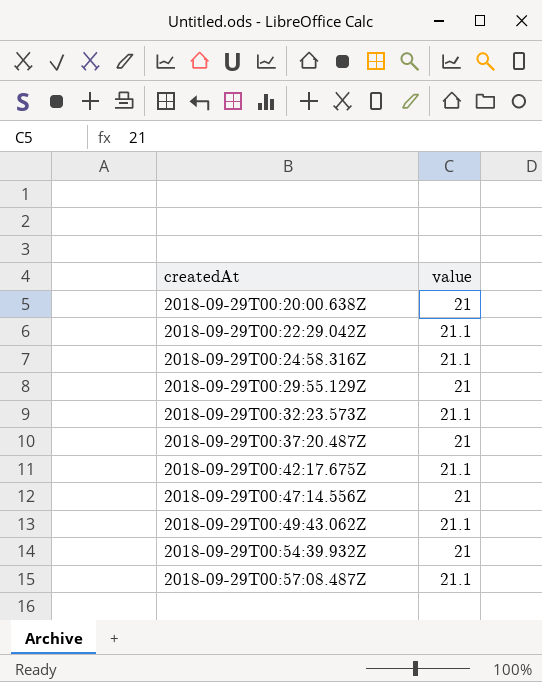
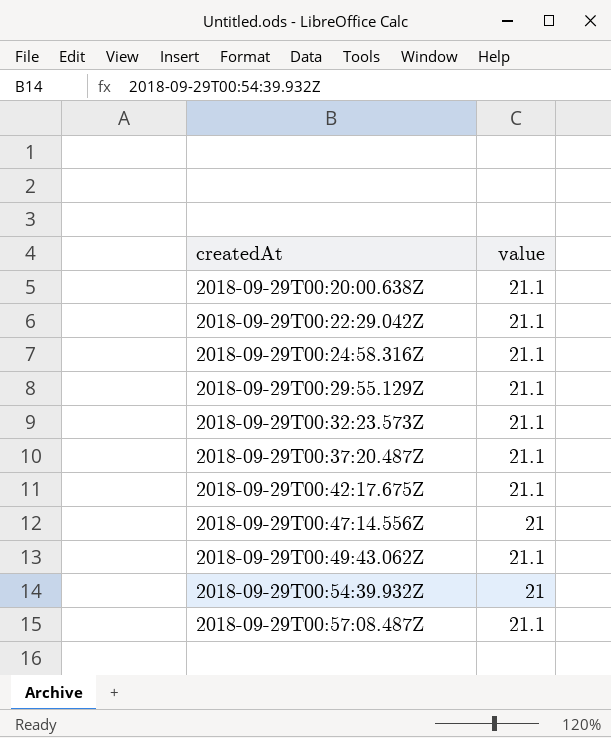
2018-09-29T00:20:00.638Z | value: 21 -> 21.1
2018-09-29T00:29:55.129Z | value: 21 -> 21.1
2018-09-29T00:37:20.487Z | value: 21 -> 21.1

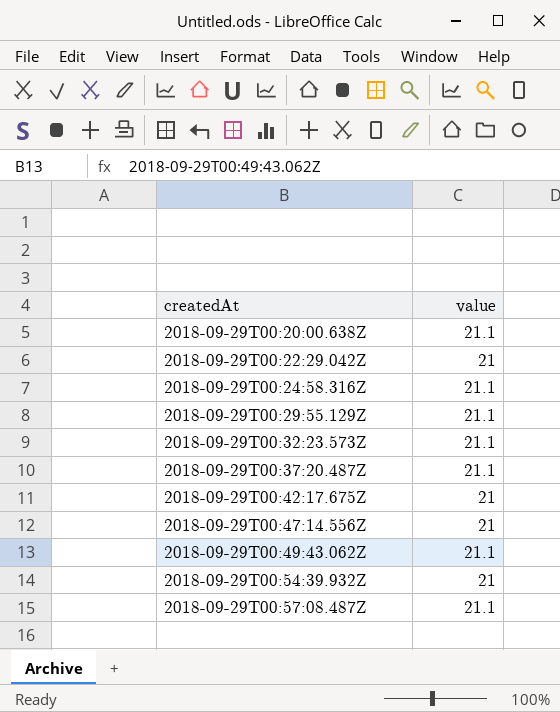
2018-09-29T00:22:29.042Z | value: 21.1 -> 21
2018-09-29T00:42:17.675Z | value: 21.1 -> 21

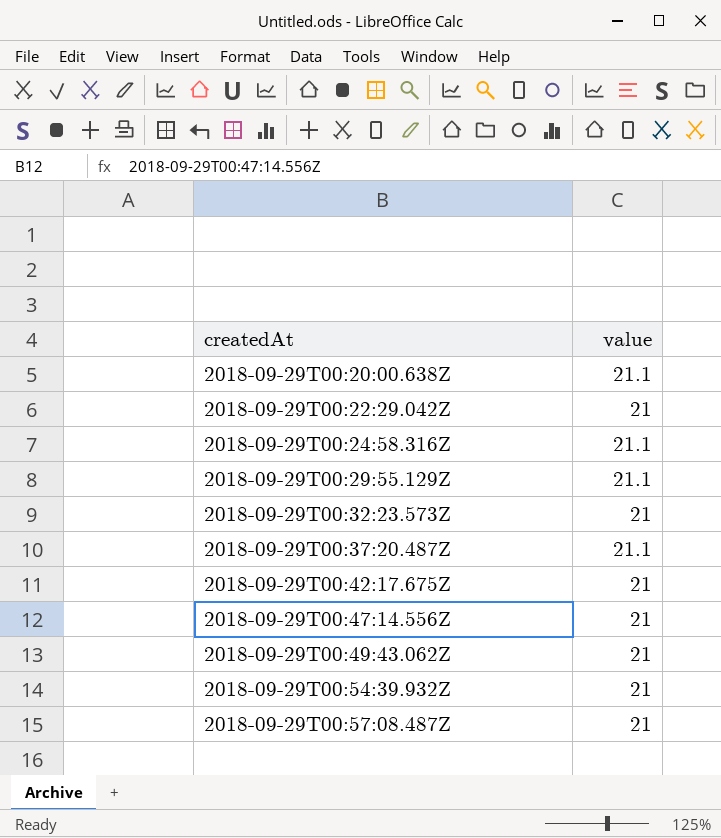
2018-09-29T00:32:23.573Z | value: 21.1 -> 21
2018-09-29T00:49:43.062Z | value: 21.1 -> 21
2018-09-29T00:57:08.487Z | value: 21.1 -> 21

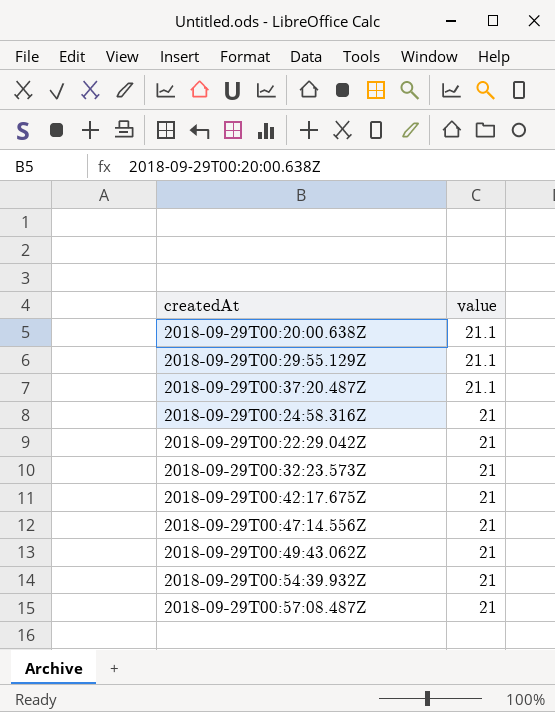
row order: createdAt ascending -> value descending
2018-09-29T00:24:58.316Z | value: 21.1 -> 21

